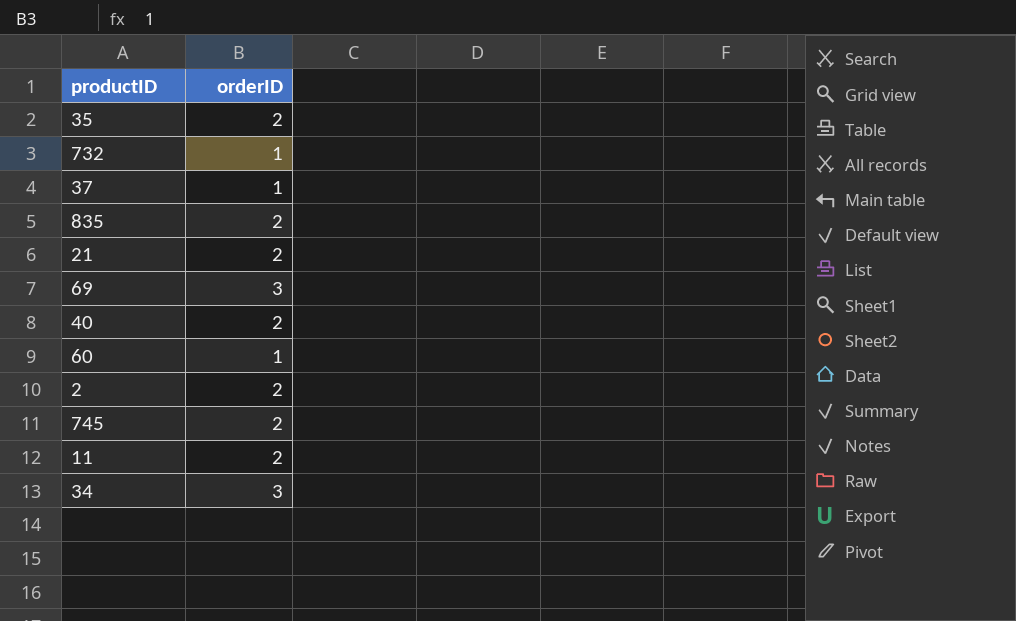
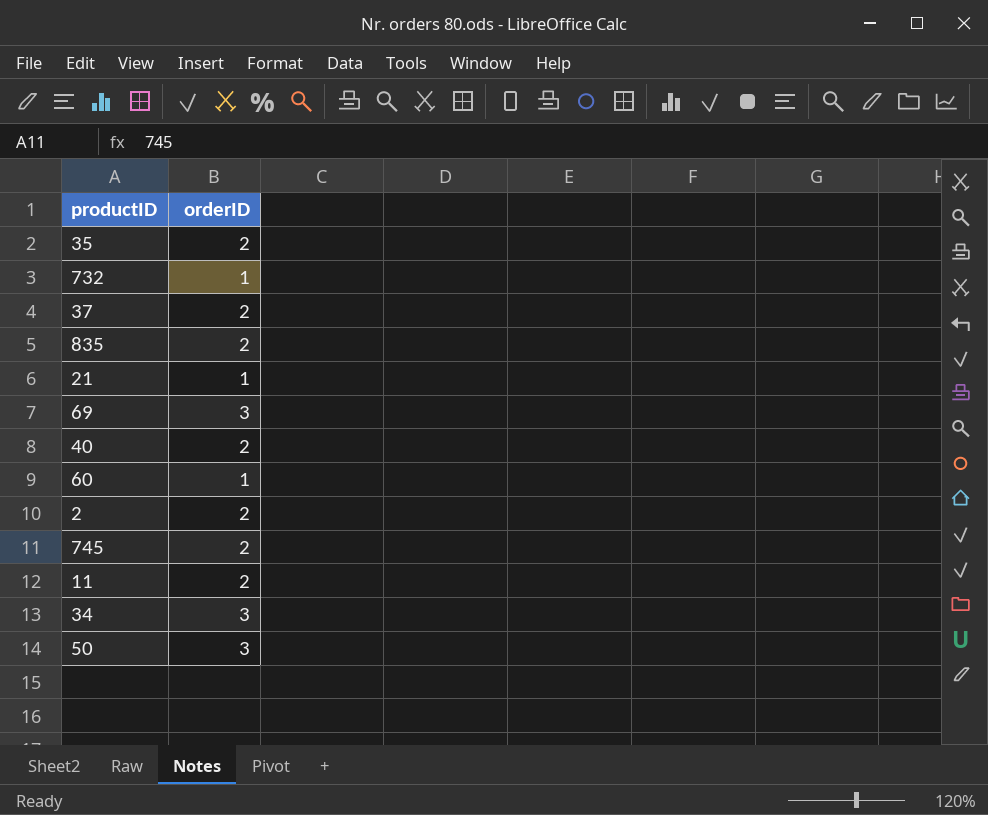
37 | orderID: 1 -> 2
21 | orderID: 2 -> 1
row 50: none -> 3

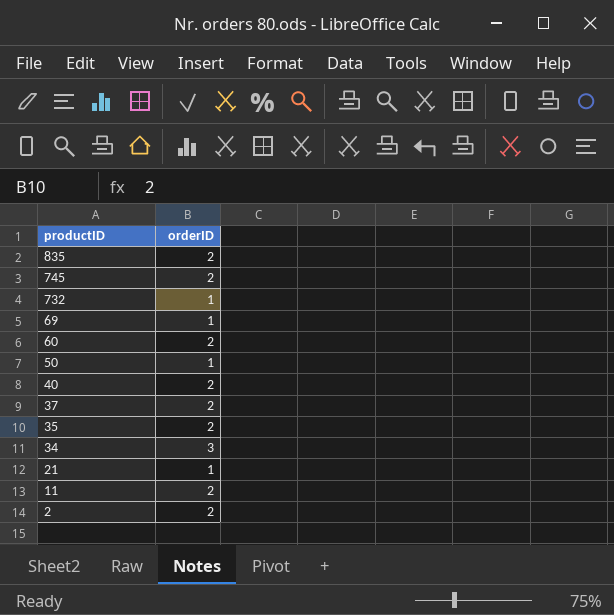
row order: none -> productID descending
69 | orderID: 3 -> 1
60 | orderID: 1 -> 2
50 | orderID: 3 -> 1

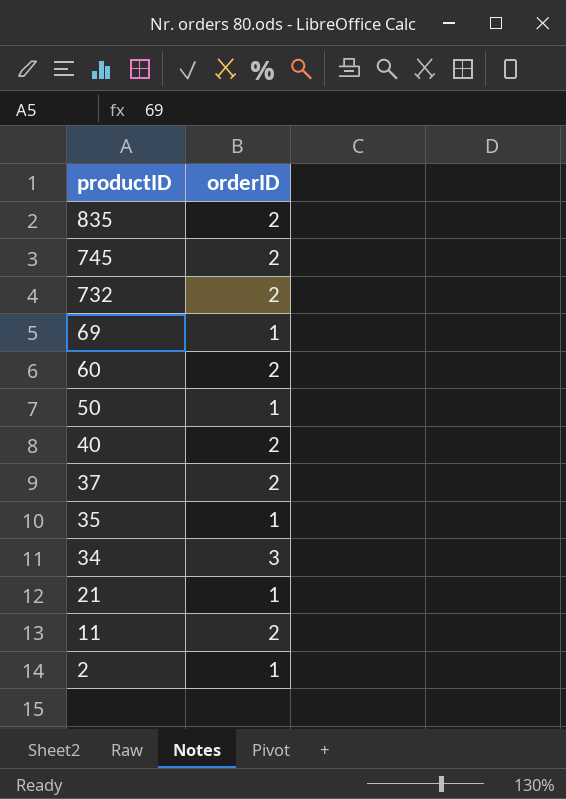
732 | orderID: 1 -> 2
35 | orderID: 2 -> 1
2 | orderID: 2 -> 1

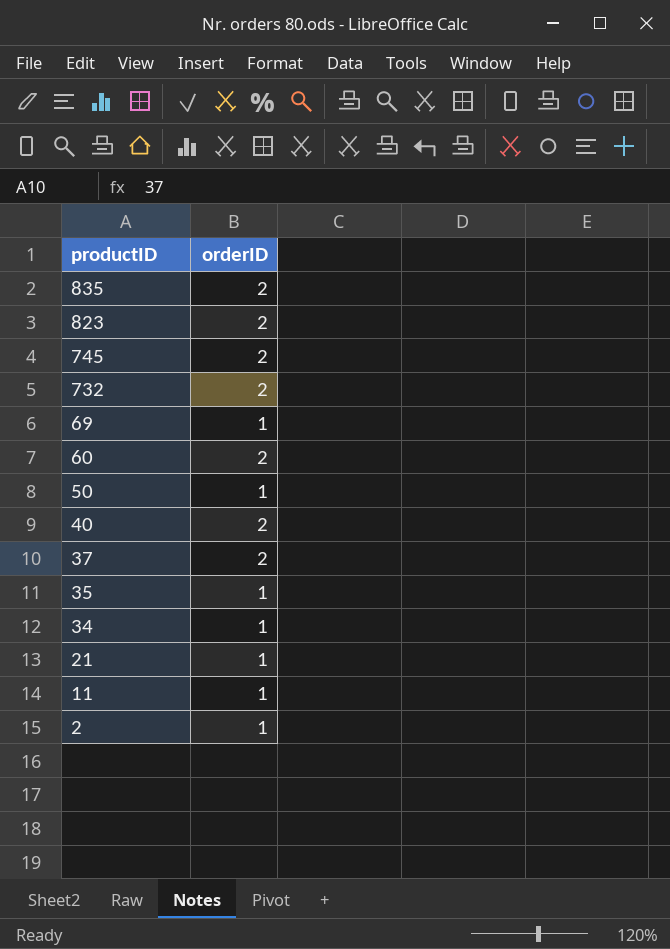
row 823: none -> 2
34 | orderID: 3 -> 1
11 | orderID: 2 -> 1

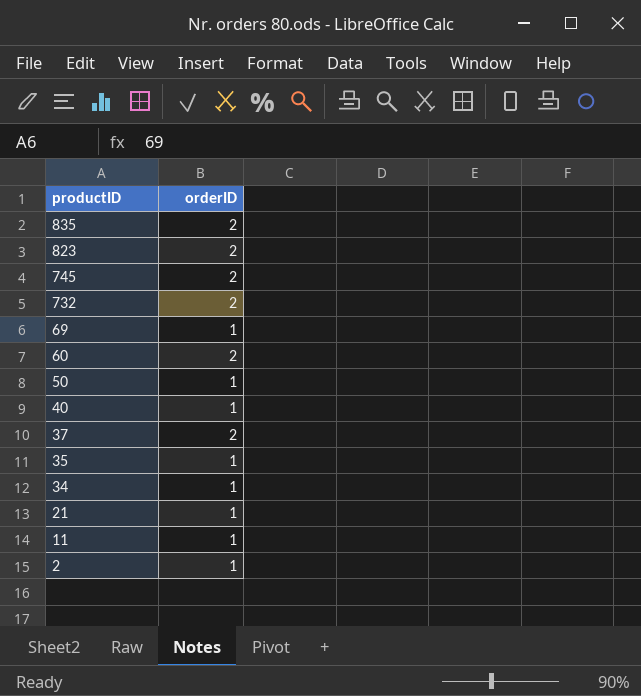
40 | orderID: 2 -> 1

